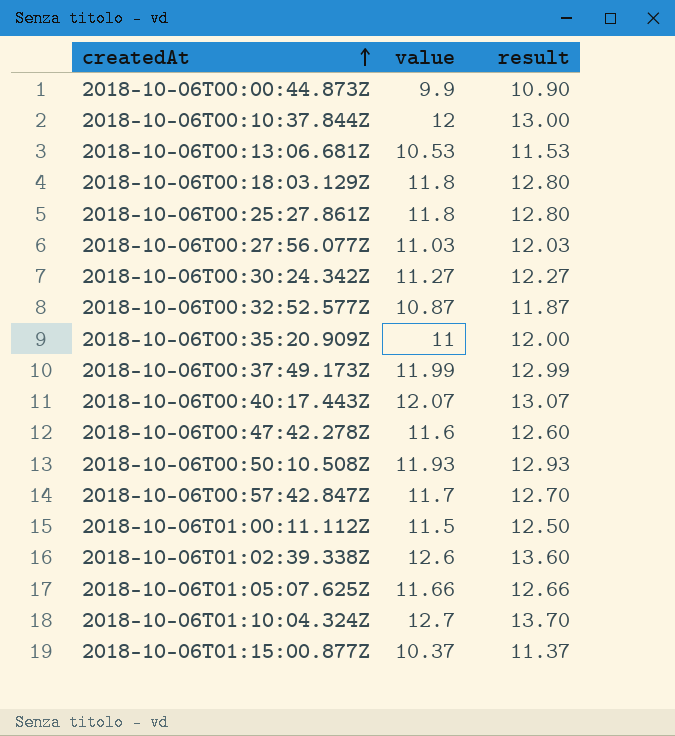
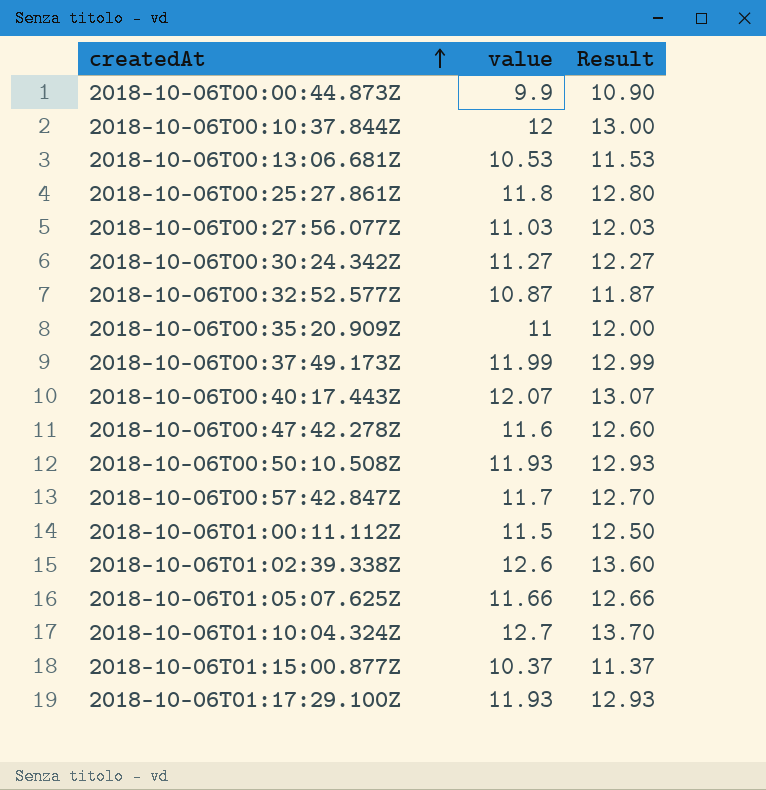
column name: result -> Result
row 2018-10-06T00:18:03.129Z: 11.8 | 12.80 -> none
row 2018-10-06T01:17:29.100Z: none -> 11.93 | 12.93

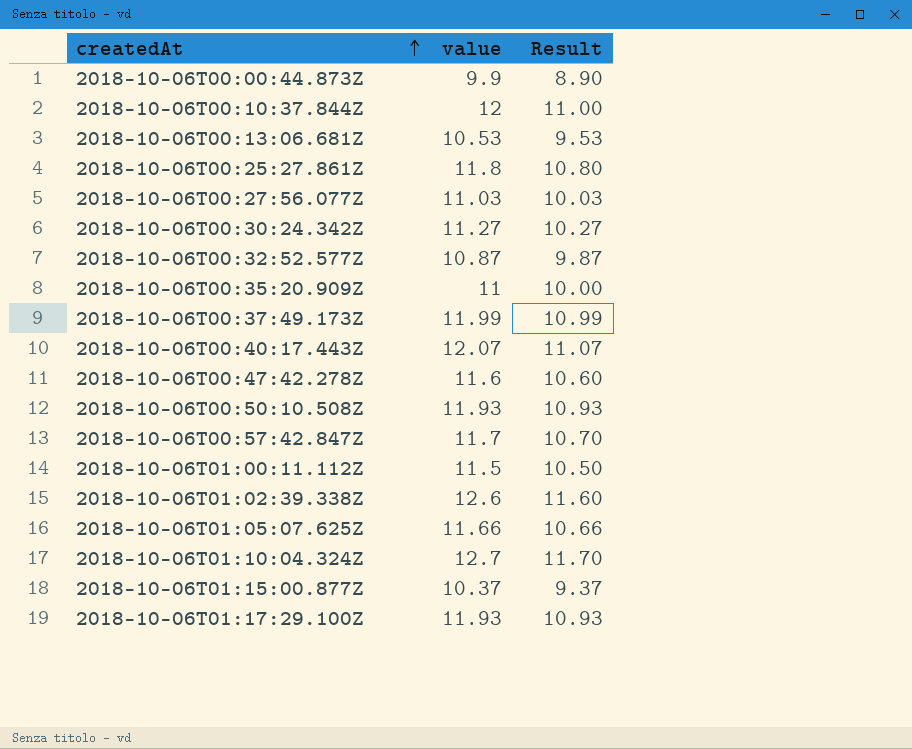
column Result | formula: [value] + 1 -> [value] - 1

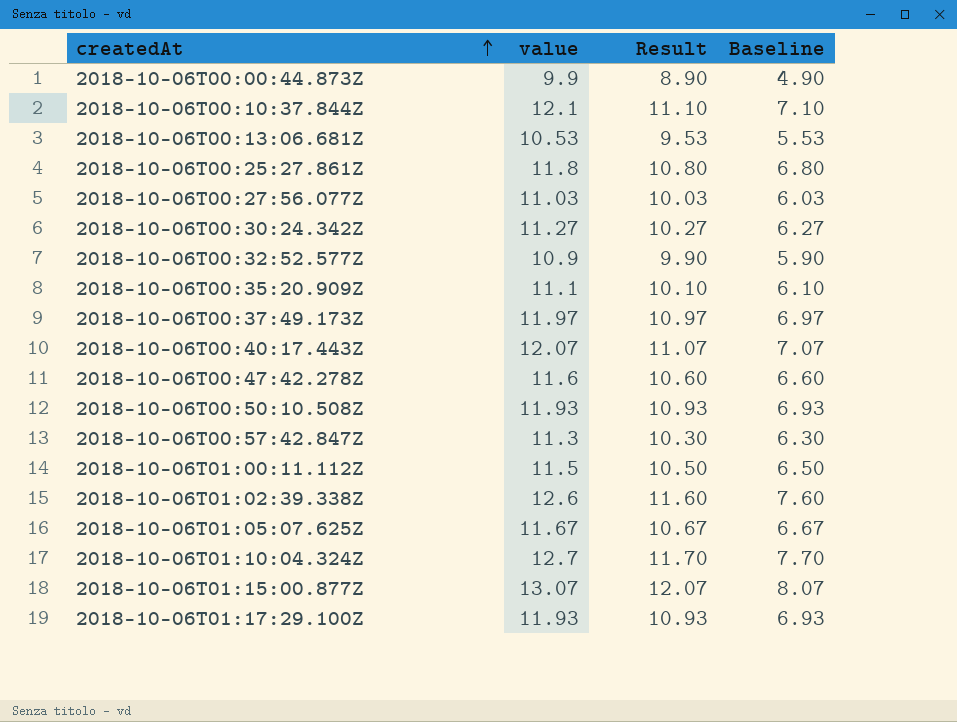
column Baseline | formula: none -> [value] - 5
2018-10-06T00:10:37.844Z | value: 12 -> 12.1
2018-10-06T00:10:37.844Z | Result: 11.00 -> 11.10
2018-10-06T00:32:52.577Z | value: 10.87 -> 10.9
2018-10-06T00:32:52.577Z | Result: 9.87 -> 9.90
2018-10-06T00:35:20.909Z | value: 11 -> 11.1
2018-10-06T00:35:20.909Z | Result: 10.00 -> 10.10
2018-10-06T00:37:49.173Z | value: 11.99 -> 11.97
2018-10-06T00:37:49.173Z | Result: 10.99 -> 10.97
2018-10-06T00:57:42.847Z | value: 11.7 -> 11.3
2018-10-06T00:57:42.847Z | Result: 10.70 -> 10.30
2018-10-06T01:05:07.625Z | value: 11.66 -> 11.67
2018-10-06T01:05:07.625Z | Result: 10.66 -> 10.67
2018-10-06T01:15:00.877Z | value: 10.37 -> 13.07
2018-10-06T01:15:00.877Z | Result: 9.37 -> 12.07

